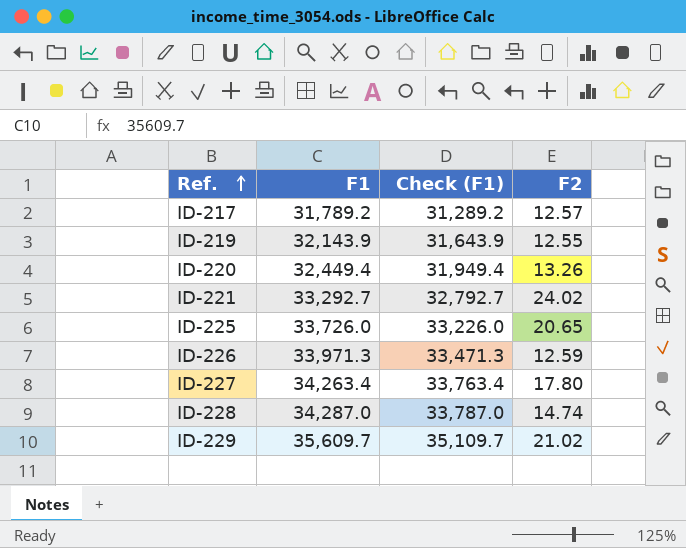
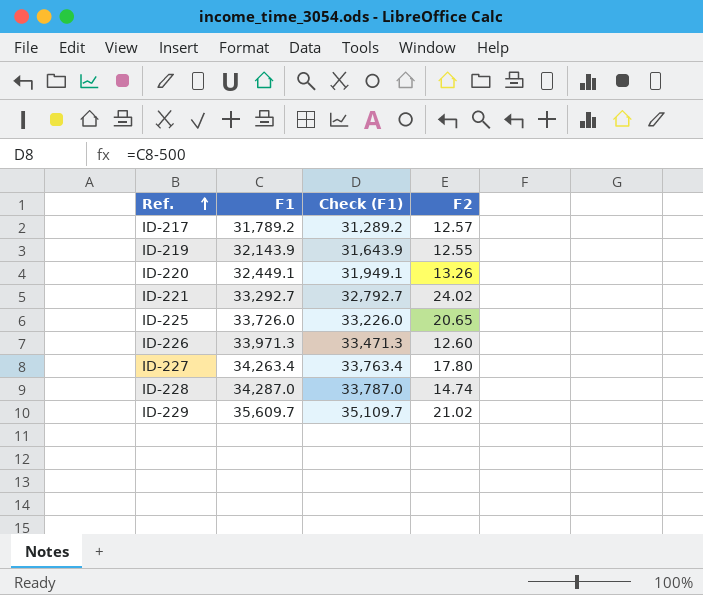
ID-220 | F1: 32,449.4 -> 32,449.1
ID-220 | Check (F1): 31,949.4 -> 31,949.1
ID-226 | F2: 12.59 -> 12.60

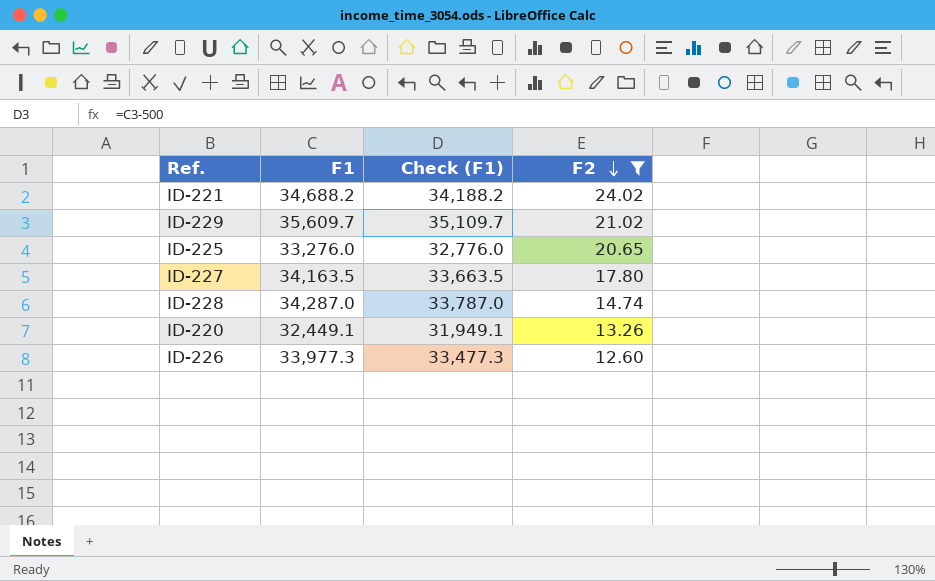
filter: none -> F2 >= 12.60
row order: Ref. ascending -> F2 descending
ID-221 | F1: 33,292.7 -> 34,688.2
ID-221 | Check (F1): 32,792.7 -> 34,188.2
ID-225 | F1: 33,726.0 -> 33,276.0
ID-225 | Check (F1): 33,226.0 -> 32,776.0
ID-227 | F1: 34,263.4 -> 34,163.5
ID-227 | Check (F1): 33,763.4 -> 33,663.5
ID-226 | F1: 33,971.3 -> 33,977.3
ID-226 | Check (F1): 33,471.3 -> 33,477.3

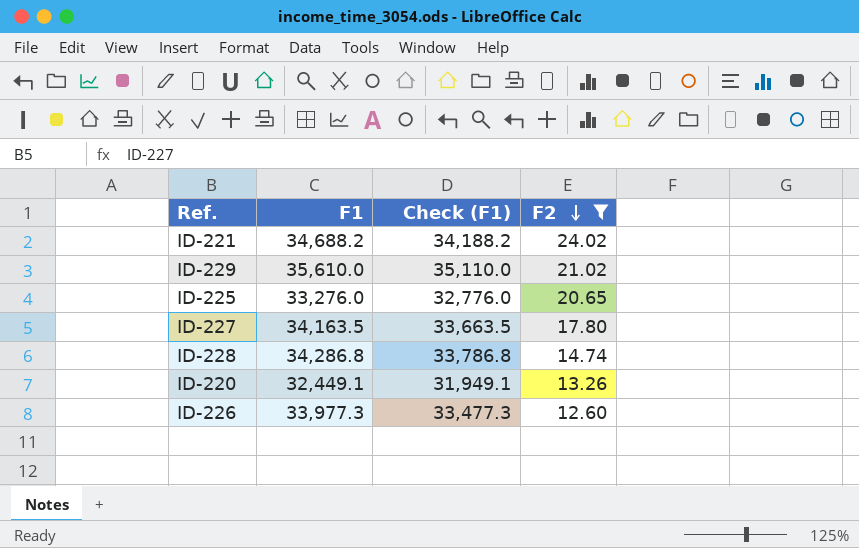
ID-229 | F1: 35,609.7 -> 35,610.0
ID-229 | Check (F1): 35,109.7 -> 35,110.0
ID-228 | F1: 34,287.0 -> 34,286.8
ID-228 | Check (F1): 33,787.0 -> 33,786.8

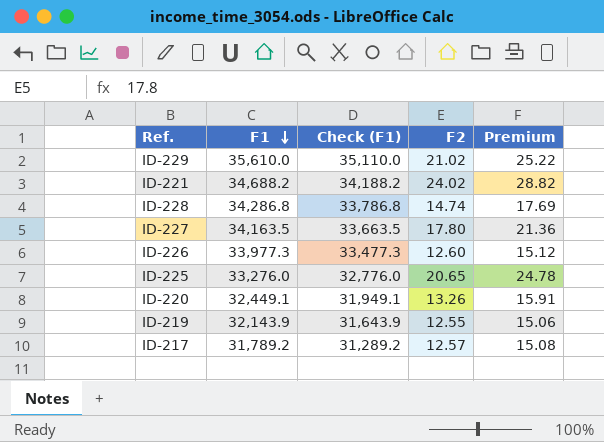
filter: F2 >= 12.60 -> none
row order: F2 descending -> F1 descending
column Premium | formula: none -> [F2] * 1.2

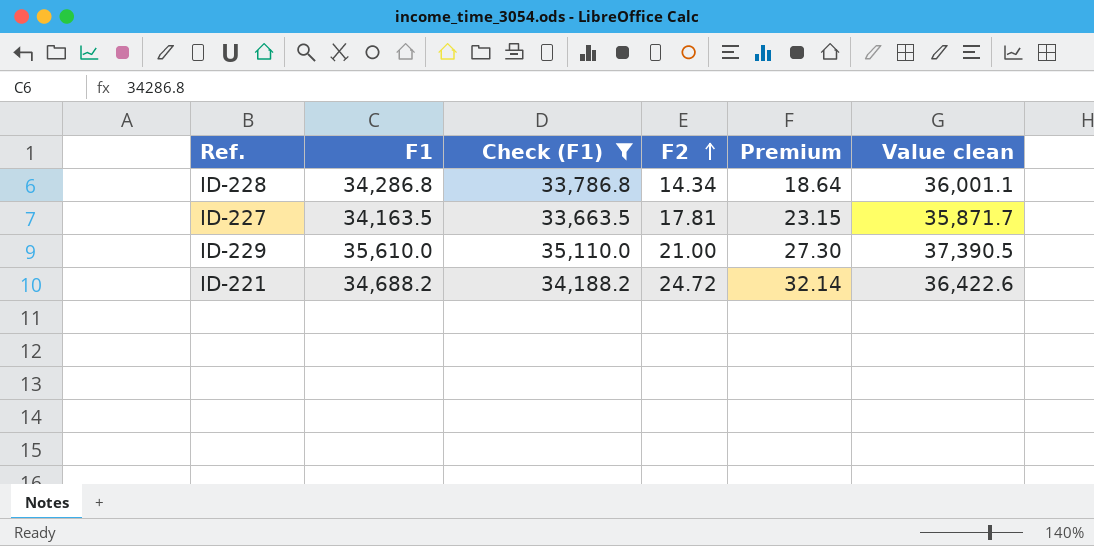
filter: none -> Check (F1) >= 33,663.5
row order: F1 descending -> F2 ascending
column Premium | formula: [F2] * 1.2 -> [F2] * 1.3
column Value clean | formula: none -> [F1] * 1.05
ID-228 | F2: 14.74 -> 14.34
ID-227 | F2: 17.80 -> 17.81
ID-229 | F2: 21.02 -> 21.00
ID-221 | F2: 24.02 -> 24.72

